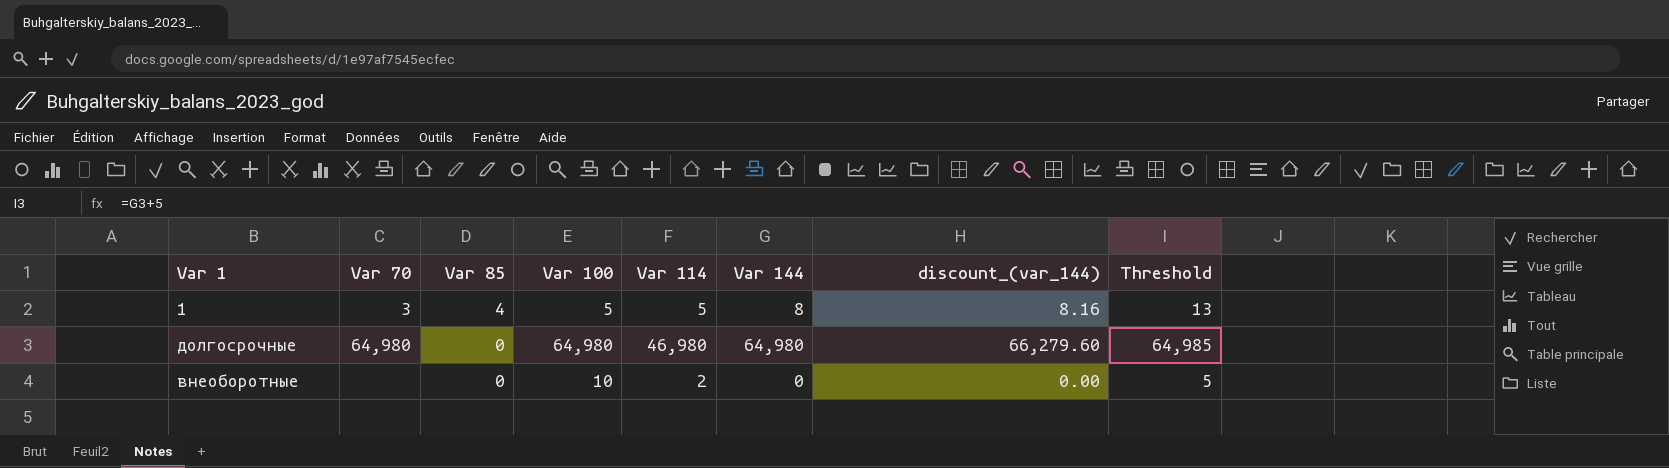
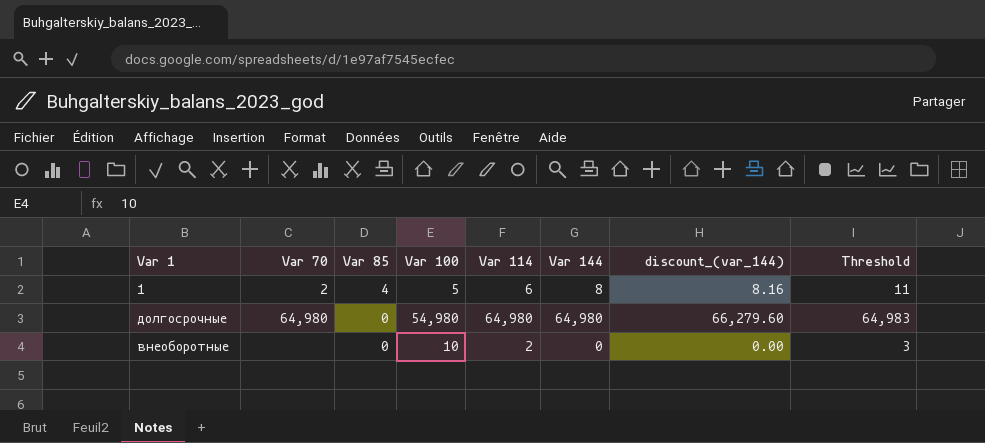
column Threshold | formula: [Var 144] + 5 -> [Var 144] + 3
1 | Var 70: 3 -> 2
1 | Var 114: 5 -> 6
долгосрочные | Var 100: 64,980 -> 54,980
долгосрочные | Var 114: 46,980 -> 64,980

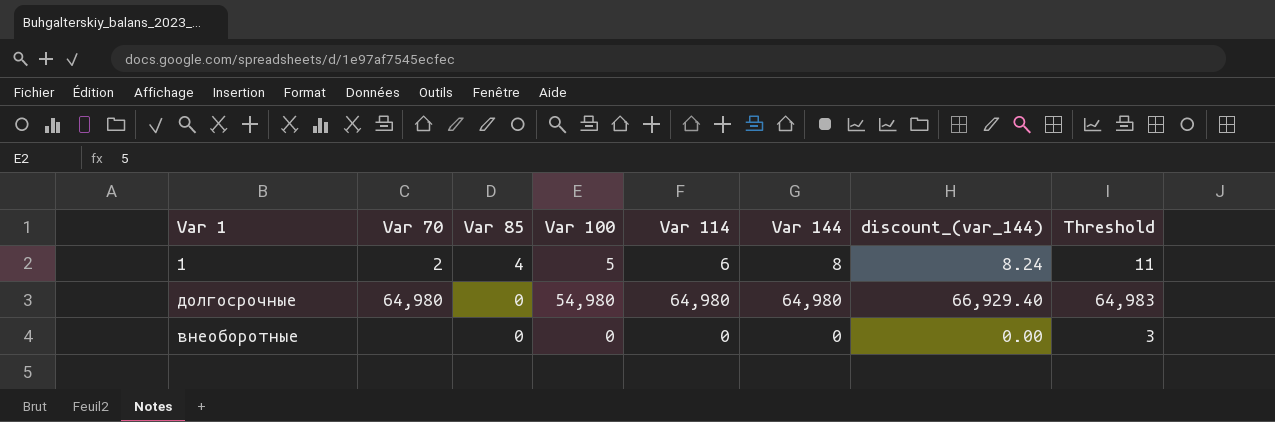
column discount_(var_144) | formula: [Var 144] * 1.02 -> [Var 144] * 1.03
внеоборотные | Var 100: 10 -> 0
внеоборотные | Var 114: 2 -> 0

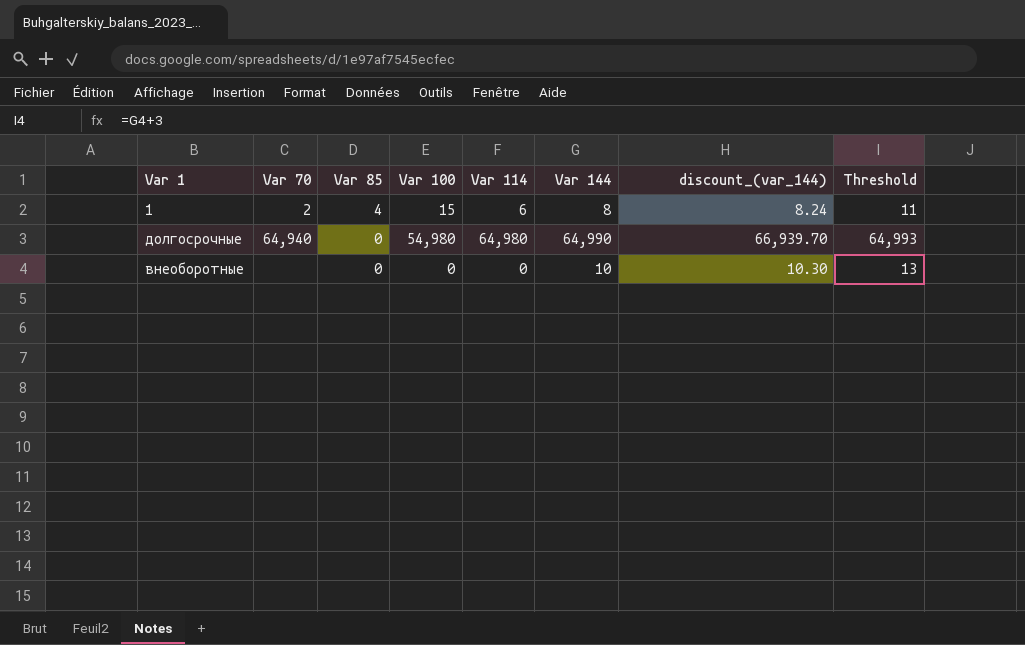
1 | Var 100: 5 -> 15
долгосрочные | Var 70: 64,980 -> 64,940
долгосрочные | Var 144: 64,980 -> 64,990
долгосрочные | discount_(var_144): 66,929.40 -> 66,939.70
долгосрочные | Threshold: 64,983 -> 64,993
внеоборотные | Var 144: 0 -> 10
внеоборотные | discount_(var_144): 0.00 -> 10.30
внеоборотные | Threshold: 3 -> 13

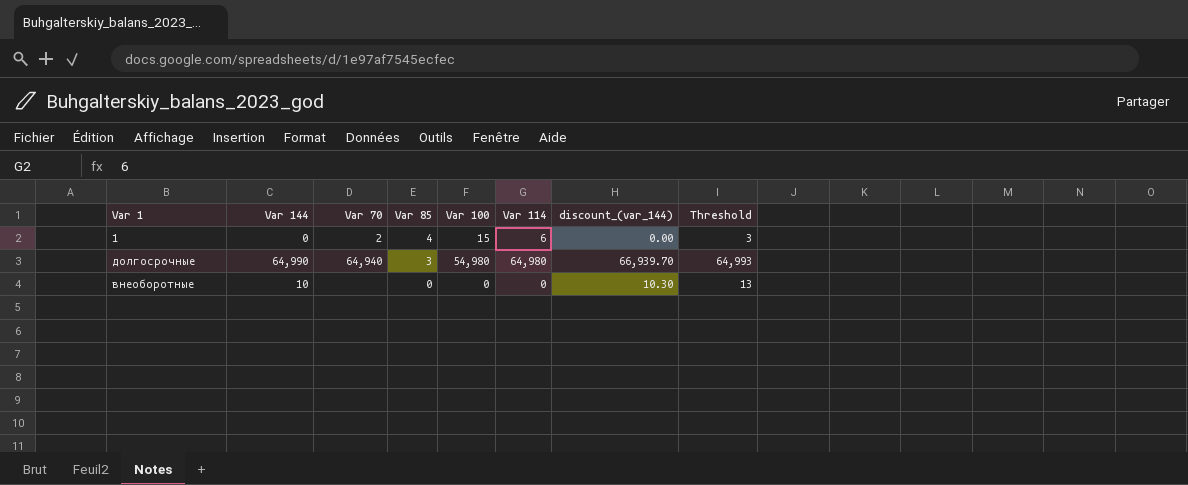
column Var 144 | position: 6 -> 2
1 | Var 144: 8 -> 0
1 | discount_(var_144): 8.24 -> 0.00
1 | Threshold: 11 -> 3
долгосрочные | Var 85: 0 -> 3

